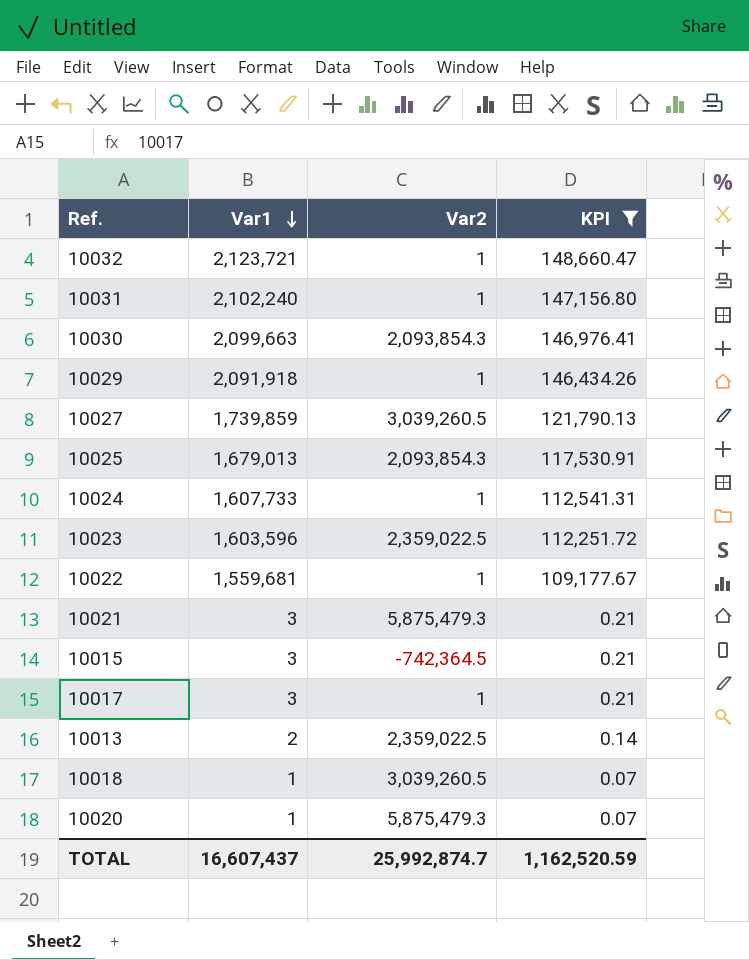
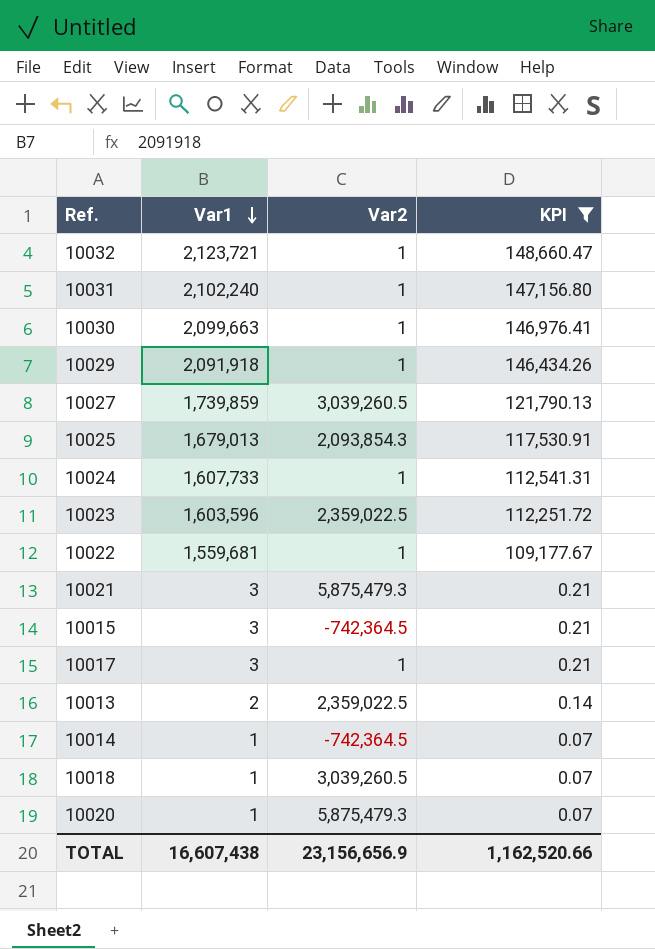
10030 | Var2: 2,093,854.3 -> 1
row 10014: none -> 1 | -742,364.5 | 0.07
TOTAL | Var1: 16,607,437 -> 16,607,438
TOTAL | Var2: 25,992,874.7 -> 23,156,656.9
TOTAL | KPI: 1,162,520.59 -> 1,162,520.66

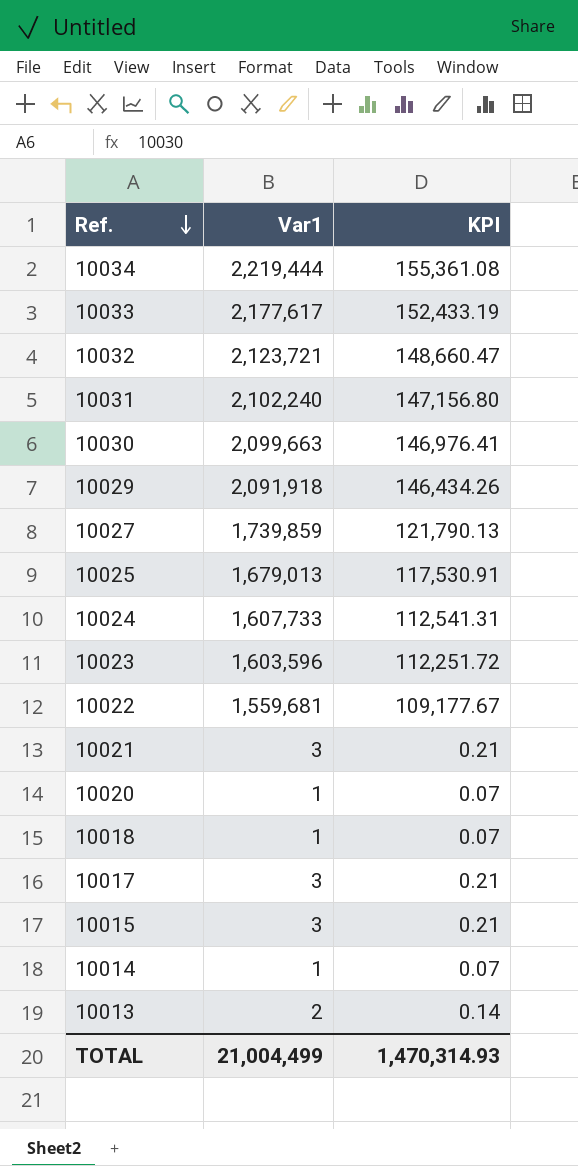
filter: KPI <= 148,660.47 -> none
row order: Var1 descending -> Ref. descending
column Var2 | position: 3 -> none
TOTAL | Var1: 16,607,438 -> 21,004,499
TOTAL | KPI: 1,162,520.66 -> 1,470,314.93

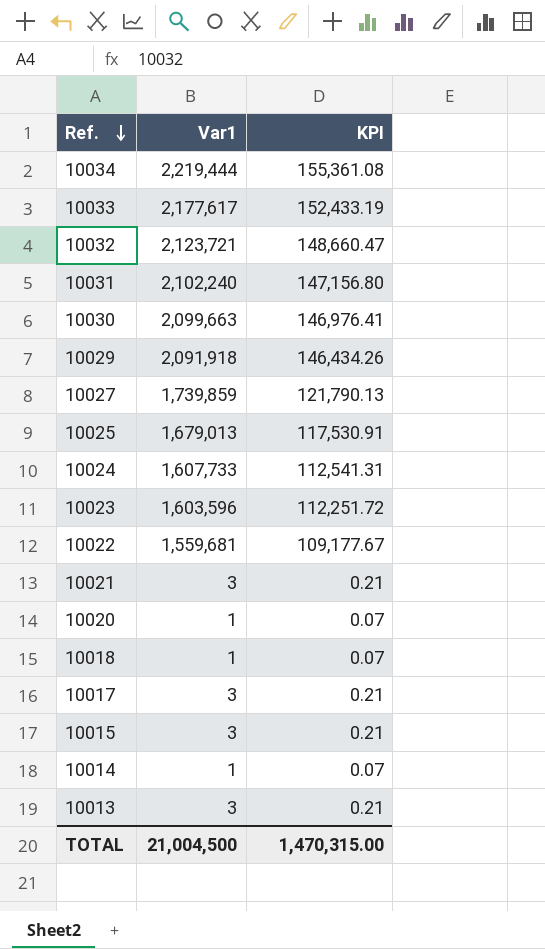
10013 | Var1: 2 -> 3
10013 | KPI: 0.14 -> 0.21
TOTAL | Var1: 21,004,499 -> 21,004,500
TOTAL | KPI: 1,470,314.93 -> 1,470,315.00

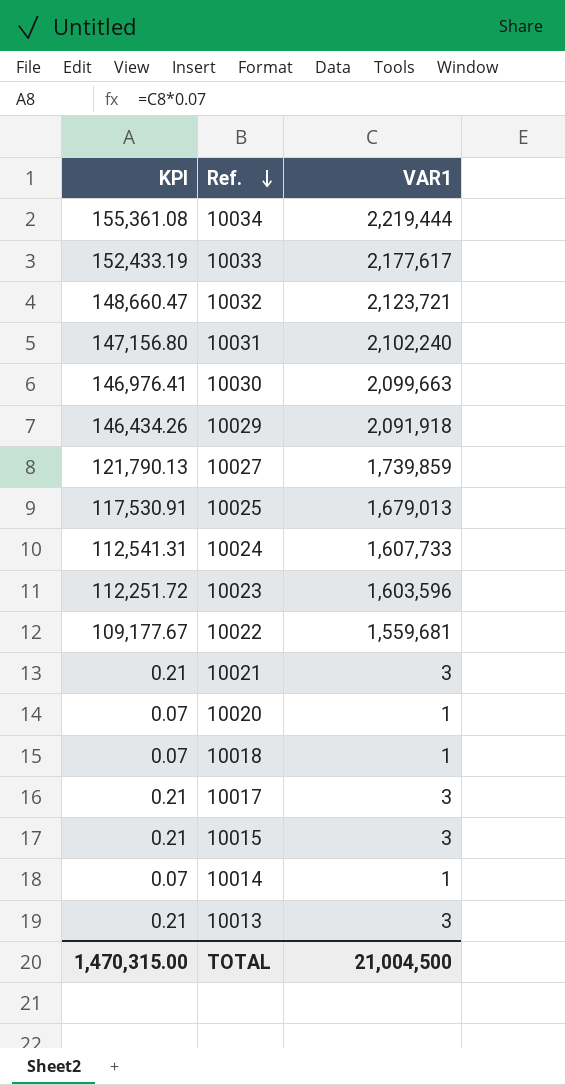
column KPI | position: 3 -> 1
column name: Var1 -> VAR1

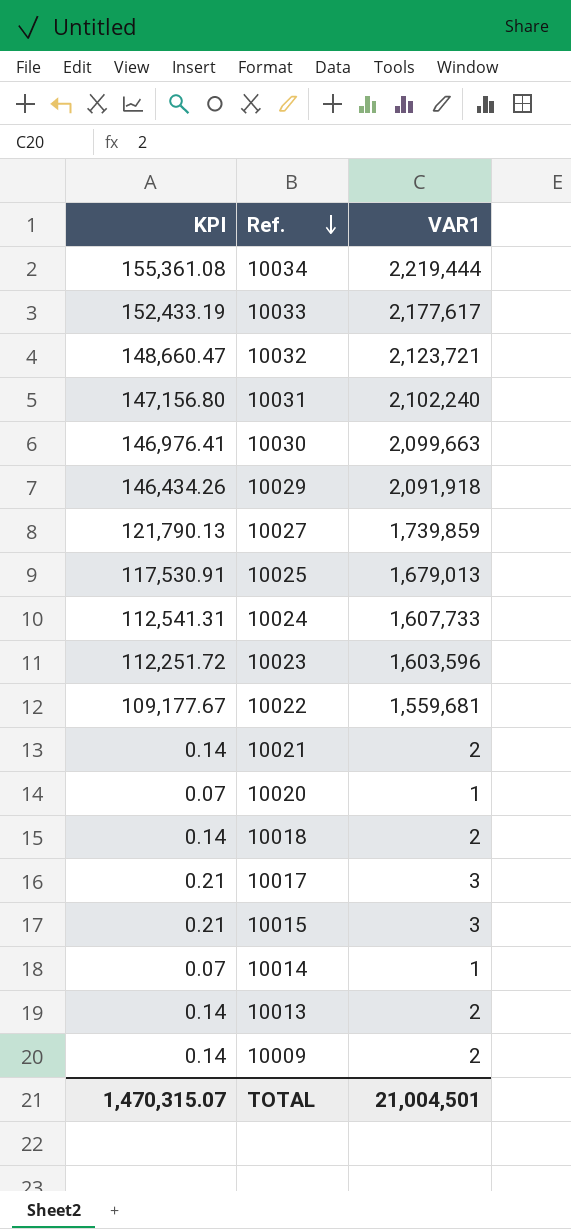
10021 | KPI: 0.21 -> 0.14
10021 | VAR1: 3 -> 2
10018 | KPI: 0.07 -> 0.14
10018 | VAR1: 1 -> 2
10013 | KPI: 0.21 -> 0.14
10013 | VAR1: 3 -> 2
row 10009: none -> 0.14 | 2
TOTAL | KPI: 1,470,315.00 -> 1,470,315.07
TOTAL | VAR1: 21,004,500 -> 21,004,501

